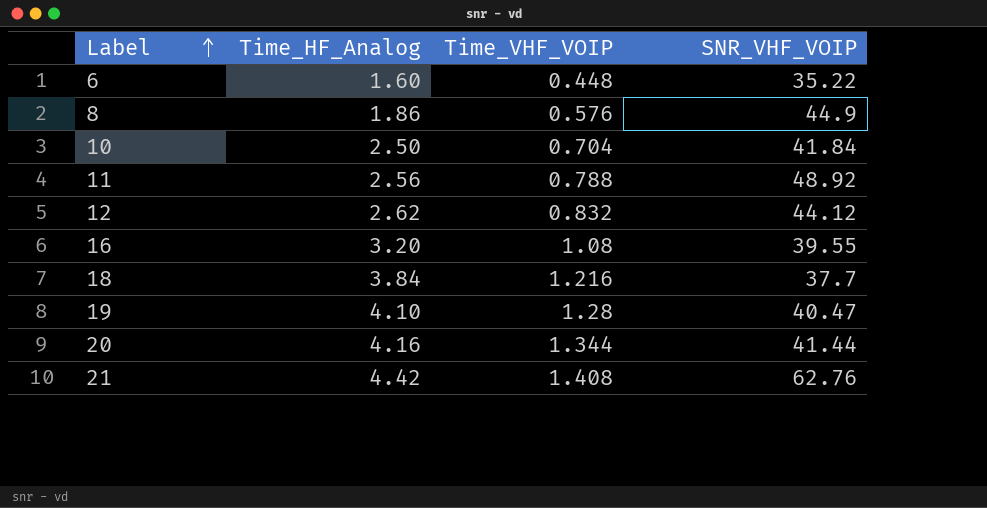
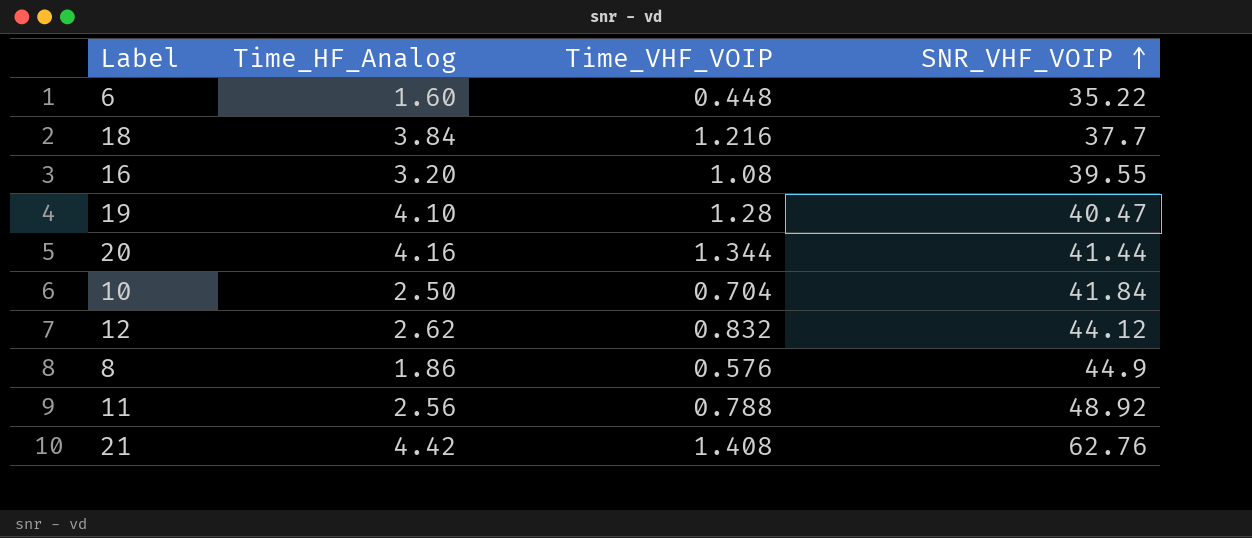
row order: Label ascending -> SNR_VHF_VOIP ascending

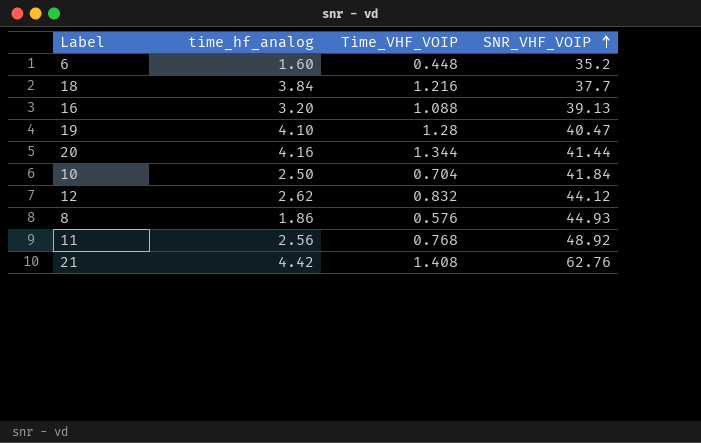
column name: Time_HF_Analog -> time_hf_analog
6 | SNR_VHF_VOIP: 35.22 -> 35.2
16 | Time_VHF_VOIP: 1.08 -> 1.088
16 | SNR_VHF_VOIP: 39.55 -> 39.13
8 | SNR_VHF_VOIP: 44.9 -> 44.93
11 | Time_VHF_VOIP: 0.788 -> 0.768

